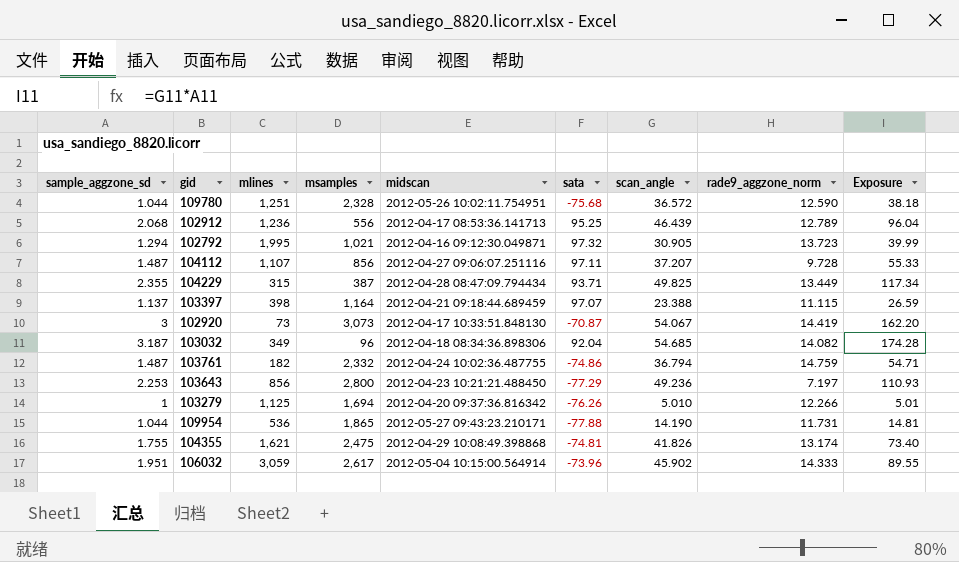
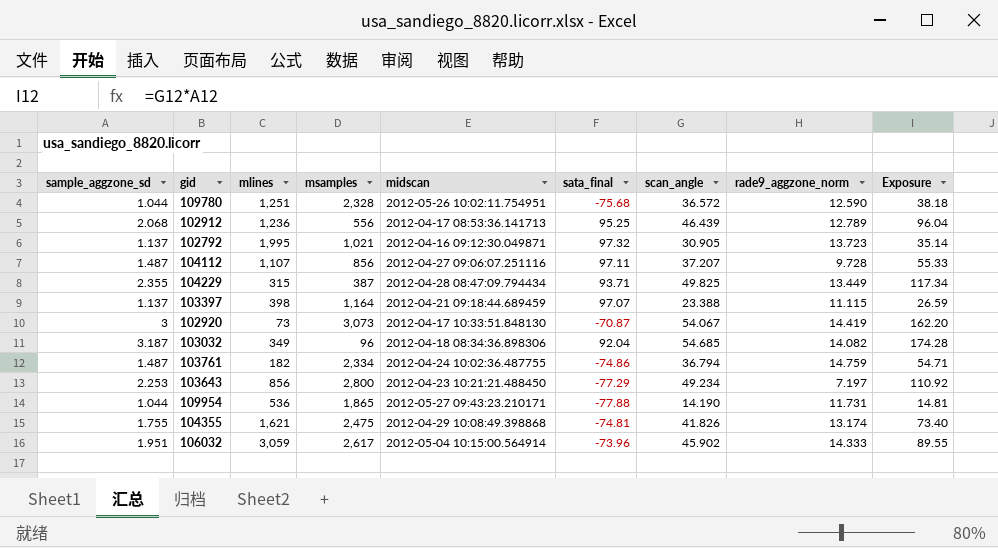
column name: sata -> sata_final
row 103279: 1 | 1,125 | 1,694 | 2012-04-20 09:37:36.816342 | -76.26 | 5.010 | 12.266 | 5.01 -> none
102792 | sample_aggzone_sd: 1.294 -> 1.137
102792 | Exposure: 39.99 -> 35.14
103761 | msamples: 2,332 -> 2,334
103643 | scan_angle: 49.236 -> 49.234
103643 | Exposure: 110.93 -> 110.92

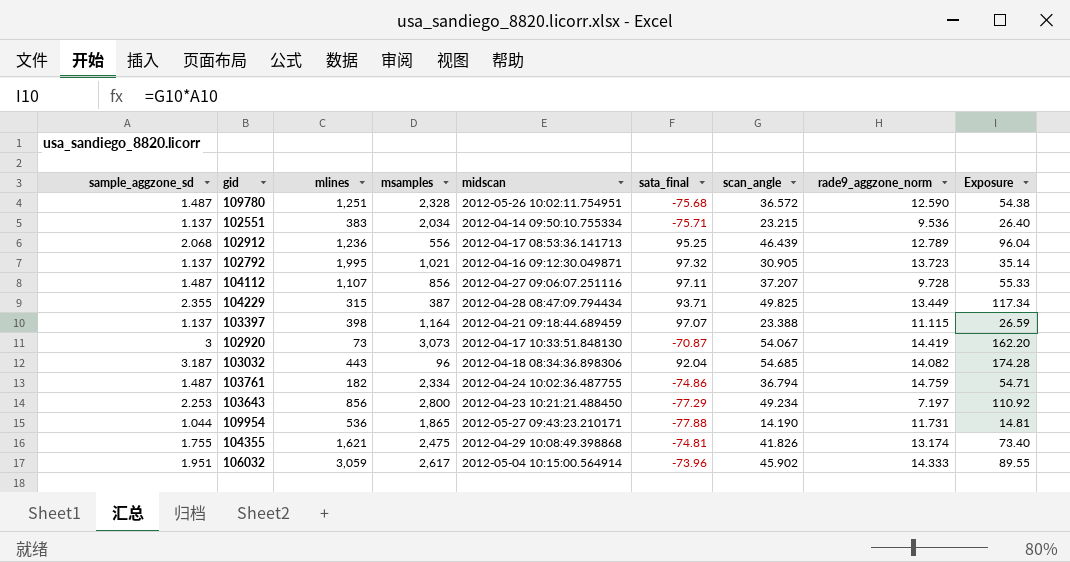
109780 | sample_aggzone_sd: 1.044 -> 1.487
109780 | Exposure: 38.18 -> 54.38
row 102551: none -> 1.137 | 383 | 2,034 | 2012-04-14 09:50:10.755334 | -75.71 | 23.215 | 9.536 | 26.40
103032 | mlines: 349 -> 443

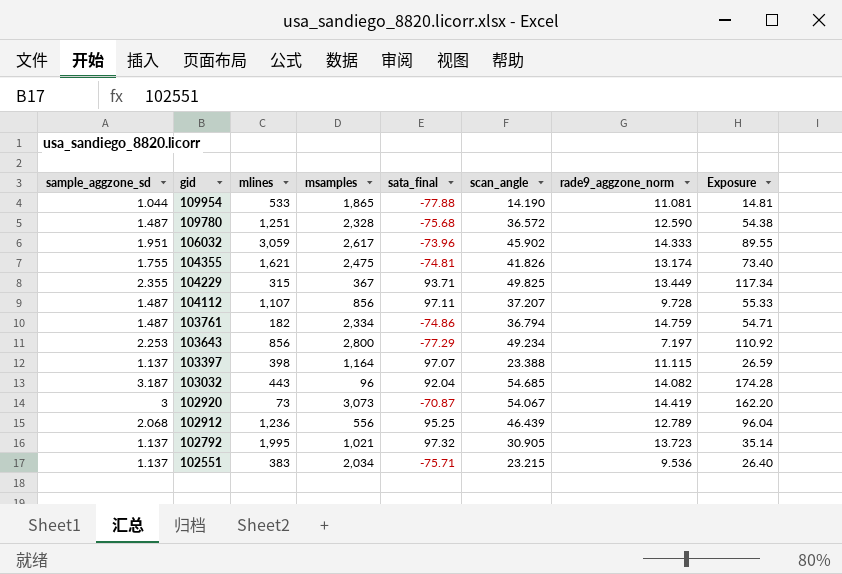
row order: none -> gid descending
column midscan | position: 5 -> none
109954 | mlines: 536 -> 533
109954 | rade9_aggzone_norm: 11.731 -> 11.081
104229 | msamples: 387 -> 367

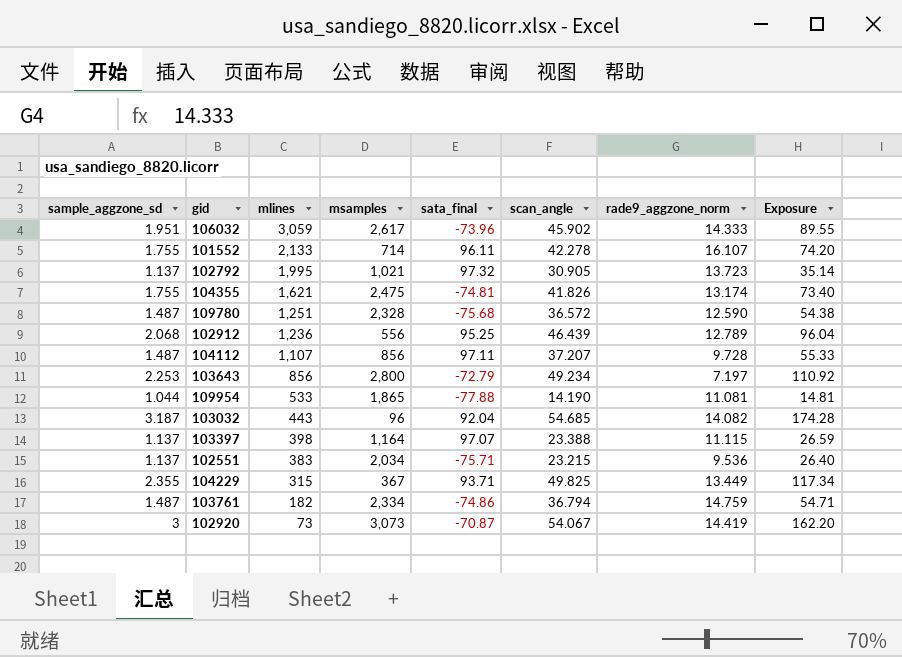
row order: gid descending -> mlines descending
row 101552: none -> 1.755 | 2,133 | 714 | 96.11 | 42.278 | 16.107 | 74.20
103643 | sata_final: -77.29 -> -72.79

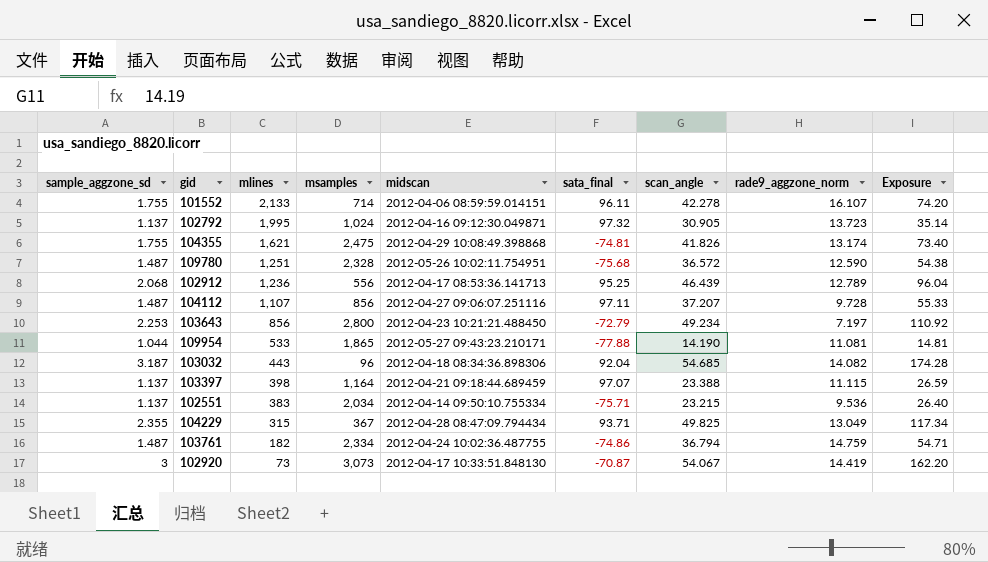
column midscan | position: none -> 5
row 106032: 1.951 | 3,059 | 2,617 | -73.96 | 45.902 | 14.333 | 89.55 -> none
102792 | msamples: 1,021 -> 1,024
104229 | rade9_aggzone_norm: 13.449 -> 13.049

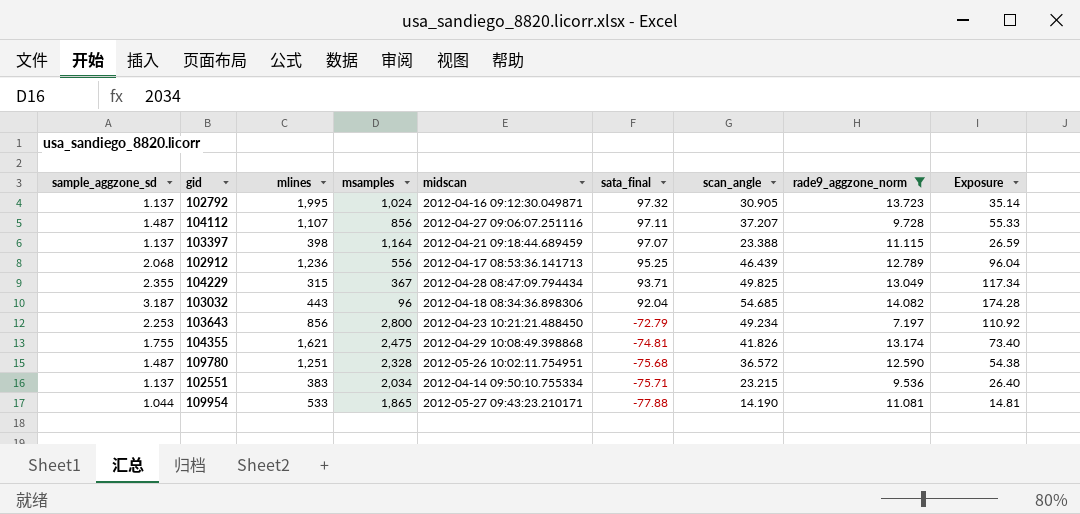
filter: none -> rade9_aggzone_norm <= 14.082
row order: mlines descending -> sata_final descending

